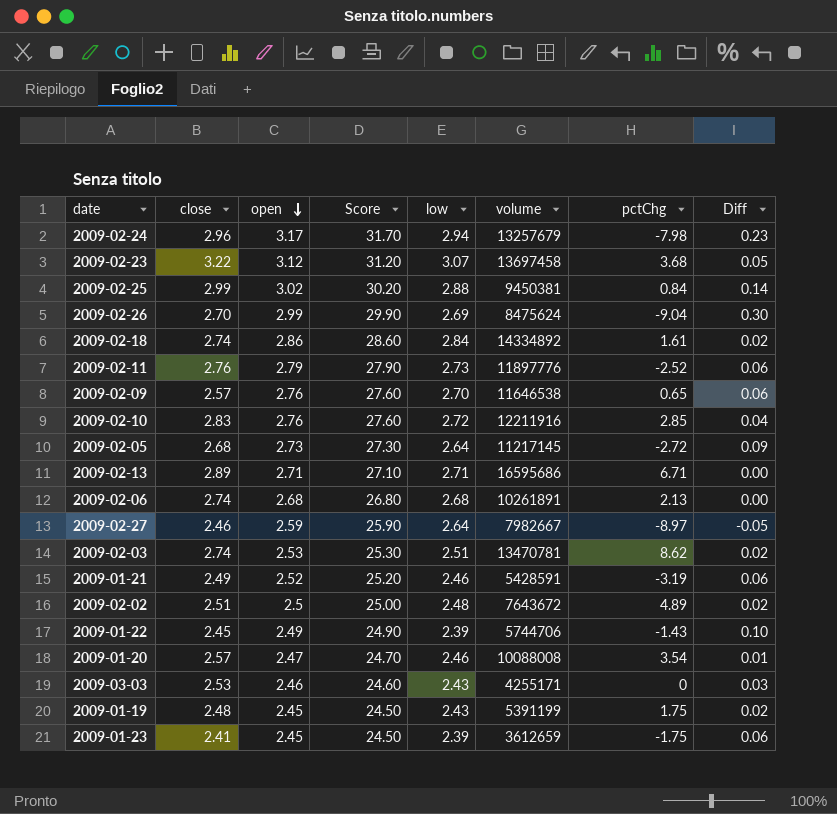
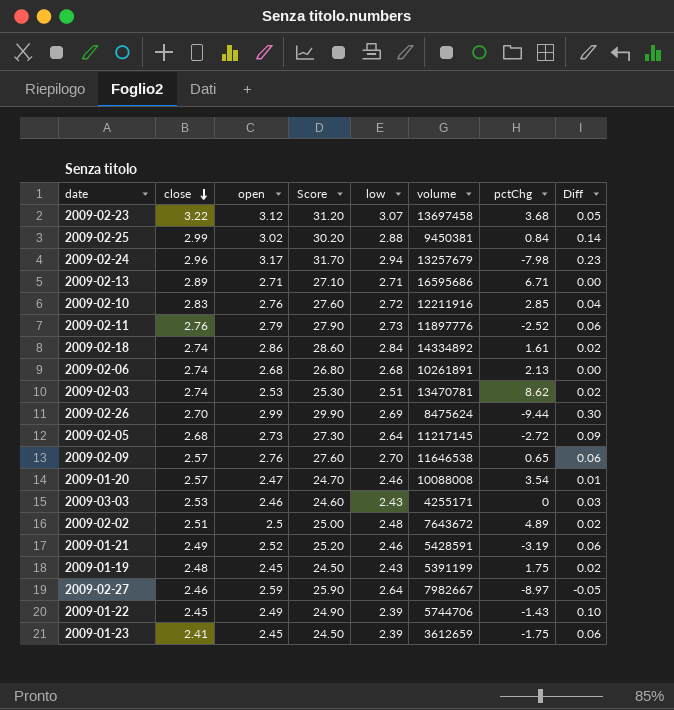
row order: open descending -> close descending
2009-02-26 | pctChg: -9.04 -> -9.44

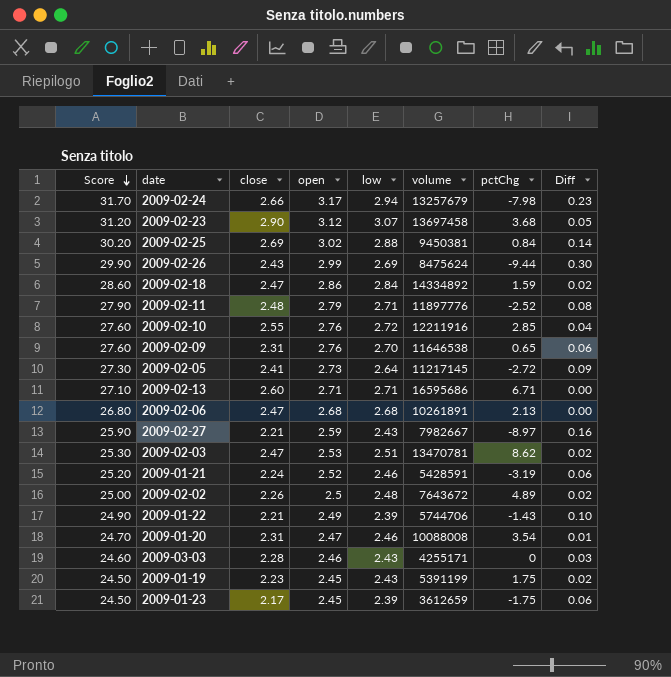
row order: close descending -> Score descending
column Score | position: 4 -> 1
2009-02-24 | close: 2.96 -> 2.66
2009-02-23 | close: 3.22 -> 2.90
2009-02-25 | close: 2.99 -> 2.69
2009-02-26 | close: 2.70 -> 2.43
2009-02-18 | close: 2.74 -> 2.47
2009-02-18 | pctChg: 1.61 -> 1.59
2009-02-11 | close: 2.76 -> 2.48
2009-02-11 | low: 2.73 -> 2.71
2009-02-11 | Diff: 0.06 -> 0.08
2009-02-10 | close: 2.83 -> 2.55
2009-02-09 | close: 2.57 -> 2.31
2009-02-05 | close: 2.68 -> 2.41
2009-02-13 | close: 2.89 -> 2.60
2009-02-06 | close: 2.74 -> 2.47
2009-02-27 | close: 2.46 -> 2.21
2009-02-27 | low: 2.64 -> 2.43
2009-02-27 | Diff: -0.05 -> 0.16
2009-02-03 | close: 2.74 -> 2.47
2009-01-21 | close: 2.49 -> 2.24
2009-02-02 | close: 2.51 -> 2.26
2009-01-22 | close: 2.45 -> 2.21
2009-01-20 | close: 2.57 -> 2.31
2009-03-03 | close: 2.53 -> 2.28
2009-01-19 | close: 2.48 -> 2.23
2009-01-23 | close: 2.41 -> 2.17

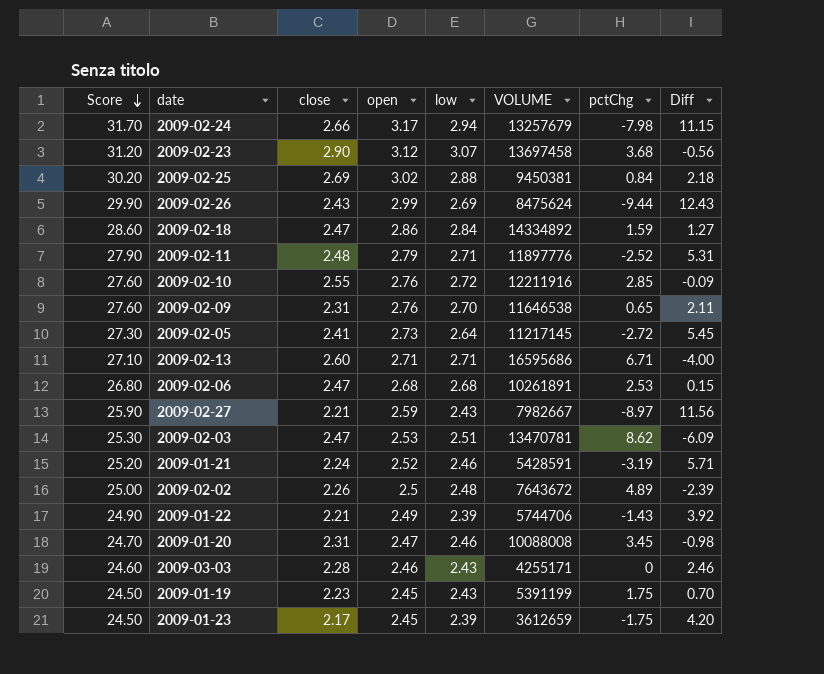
column name: volume -> VOLUME
column Diff | formula: [open] - [low] -> [open] - [pctChg]
2009-02-06 | pctChg: 2.13 -> 2.53
2009-01-20 | pctChg: 3.54 -> 3.45

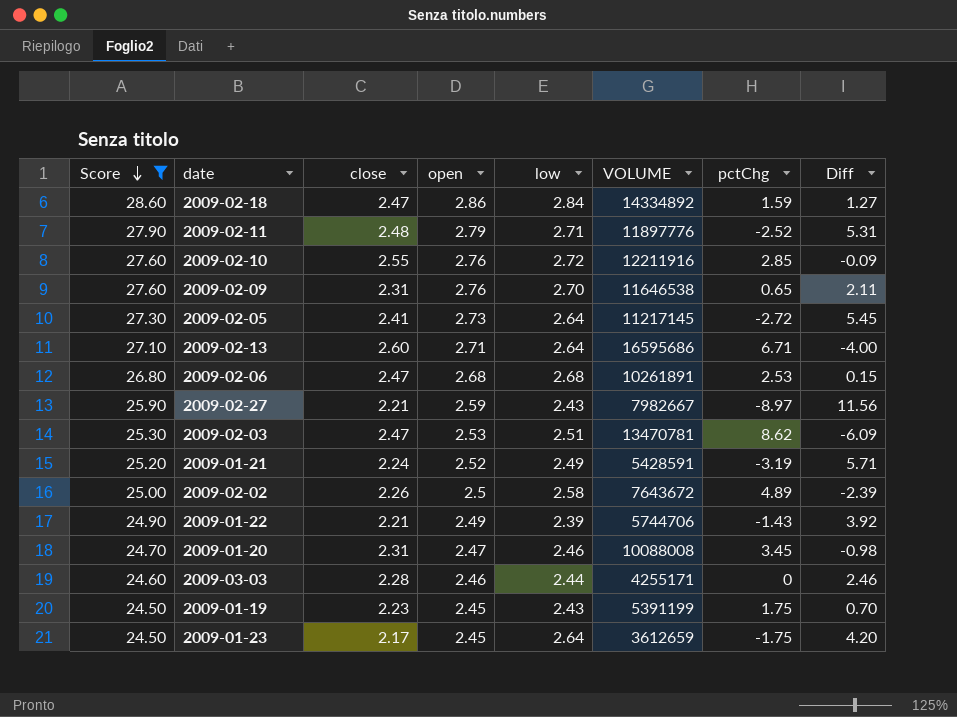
filter: none -> Score <= 28.60
2009-02-13 | low: 2.71 -> 2.64
2009-01-21 | low: 2.46 -> 2.49
2009-02-02 | low: 2.48 -> 2.58
2009-03-03 | low: 2.43 -> 2.44
2009-01-23 | low: 2.39 -> 2.64

